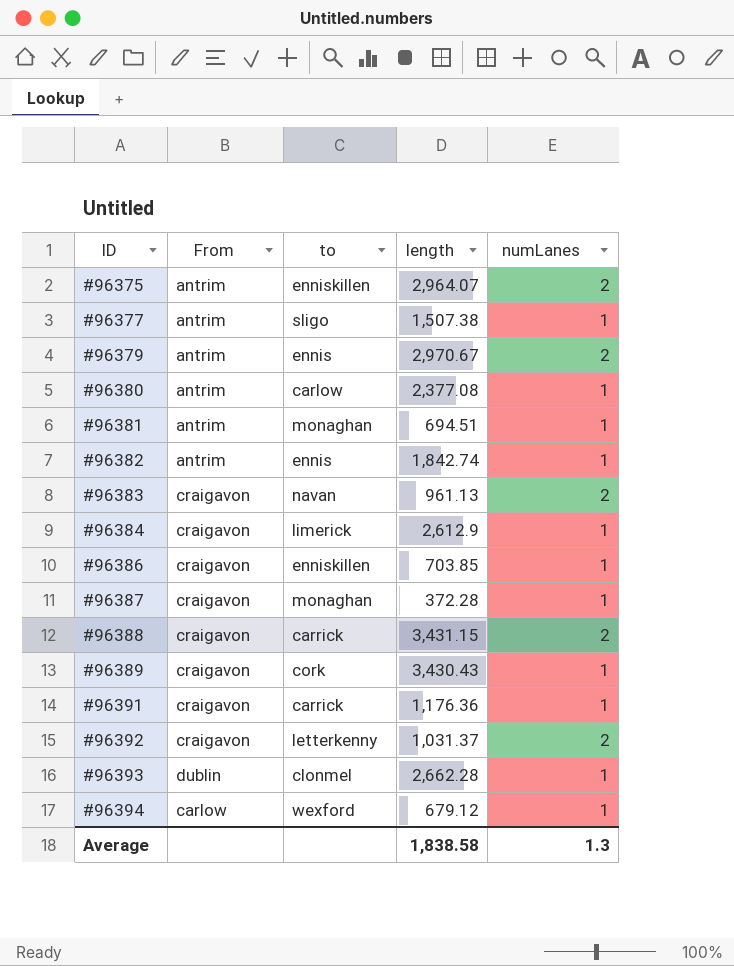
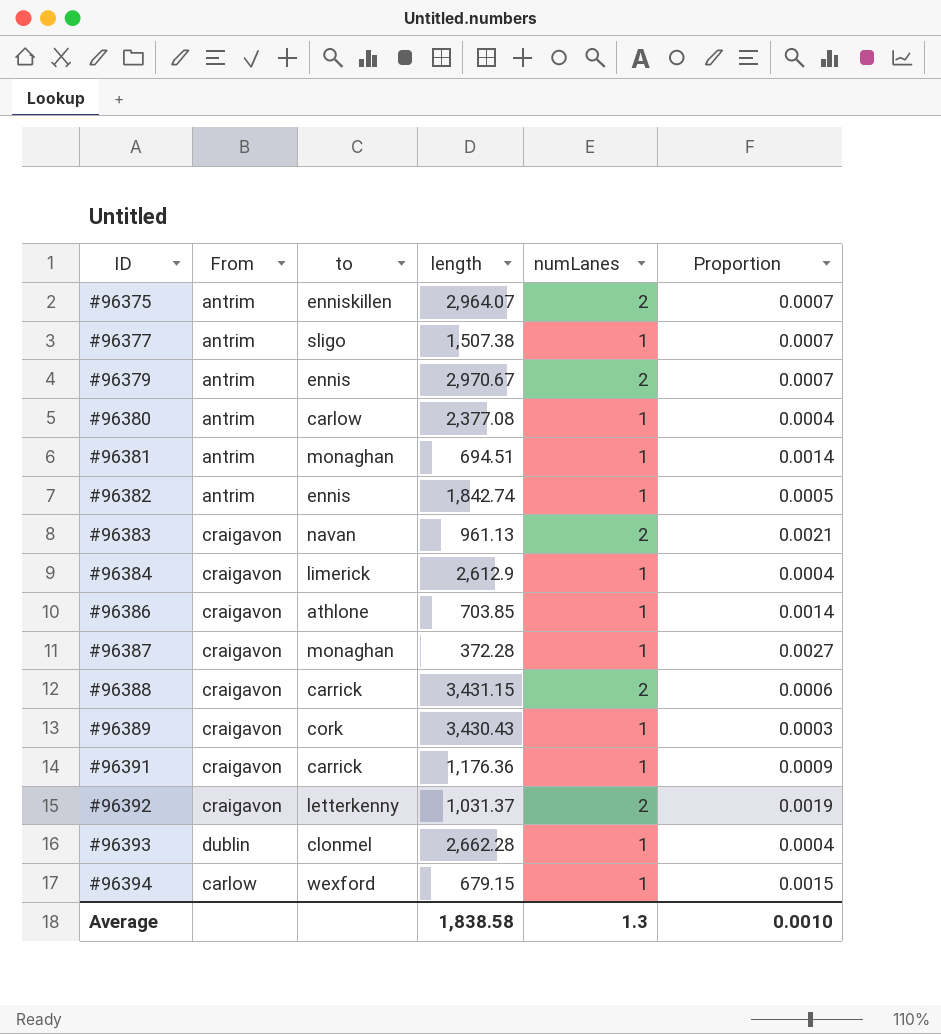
column Proportion | formula: none -> [numLanes] / [length]
#96386 | to: enniskillen -> athlone
#96394 | length: 679.12 -> 679.15

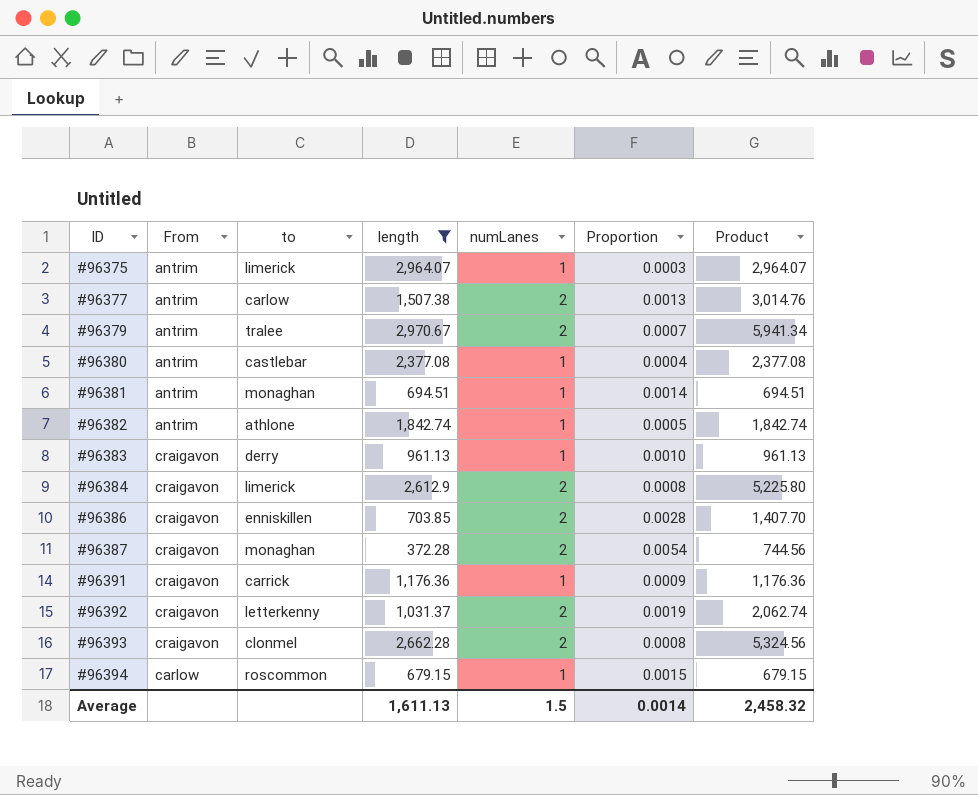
filter: none -> length <= 2,970.67
column Product | formula: none -> [length] * [numLanes]
#96375 | to: enniskillen -> limerick
#96375 | numLanes: 2 -> 1
#96375 | Proportion: 0.0007 -> 0.0003
#96377 | to: sligo -> carlow
#96377 | numLanes: 1 -> 2
#96377 | Proportion: 0.0007 -> 0.0013
#96379 | to: ennis -> tralee
#96380 | to: carlow -> castlebar
#96382 | to: ennis -> athlone
#96383 | to: navan -> derry
#96383 | numLanes: 2 -> 1
#96383 | Proportion: 0.0021 -> 0.0010
#96384 | numLanes: 1 -> 2
#96384 | Proportion: 0.0004 -> 0.0008
#96386 | to: athlone -> enniskillen
#96386 | numLanes: 1 -> 2
#96386 | Proportion: 0.0014 -> 0.0028
#96387 | numLanes: 1 -> 2
#96387 | Proportion: 0.0027 -> 0.0054
#96393 | From: dublin -> craigavon
#96393 | numLanes: 1 -> 2
#96393 | Proportion: 0.0004 -> 0.0008
#96394 | to: wexford -> roscommon
Average | length: 1,838.58 -> 1,611.13
Average | numLanes: 1.3 -> 1.5
Average | Proportion: 0.0010 -> 0.0014

